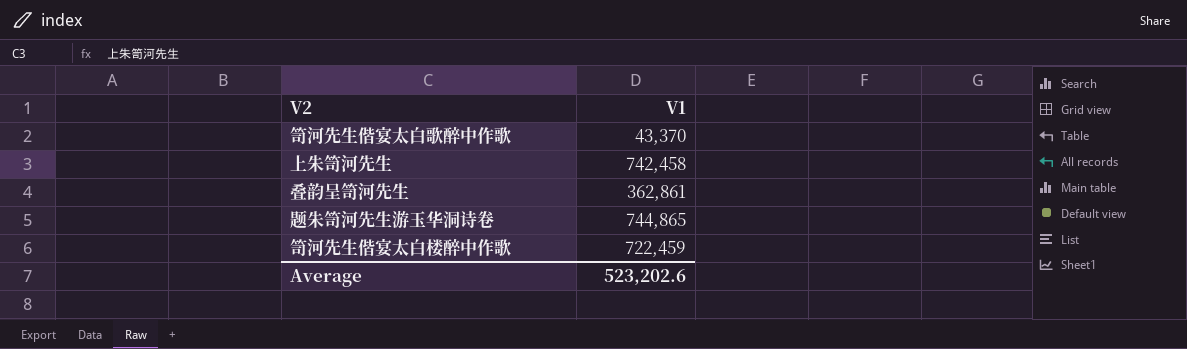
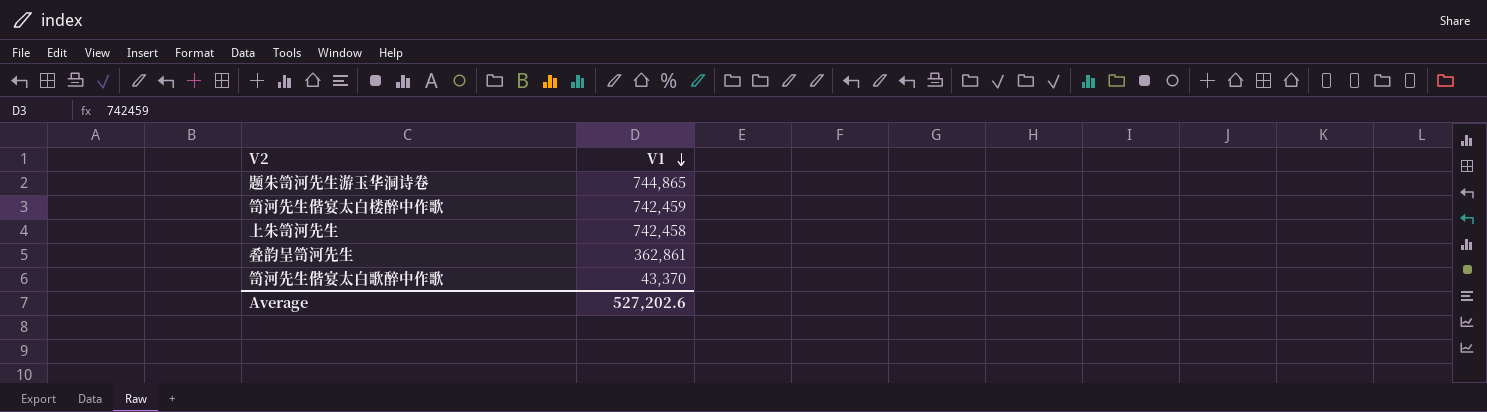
row order: none -> V1 descending
笥河先生偕宴太白楼醉中作歌 | V1: 722,459 -> 742,459
Average | V1: 523,202.6 -> 527,202.6

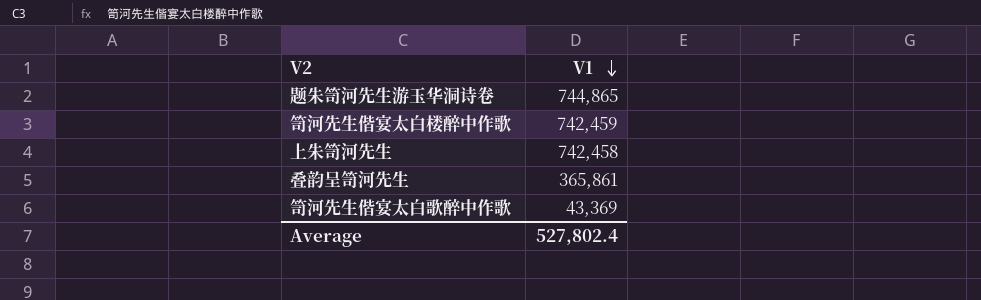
叠韵呈笥河先生 | V1: 362,861 -> 365,861
笥河先生偕宴太白歌醉中作歌 | V1: 43,370 -> 43,369
Average | V1: 527,202.6 -> 527,802.4

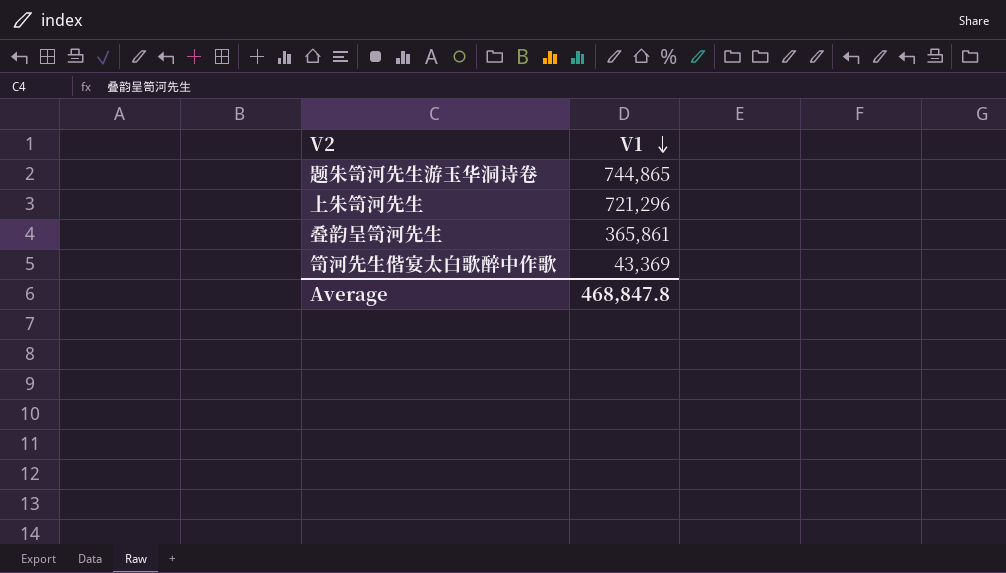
row 笥河先生偕宴太白楼醉中作歌: 742,459 -> none
上朱笥河先生 | V1: 742,458 -> 721,296
Average | V1: 527,802.4 -> 468,847.8

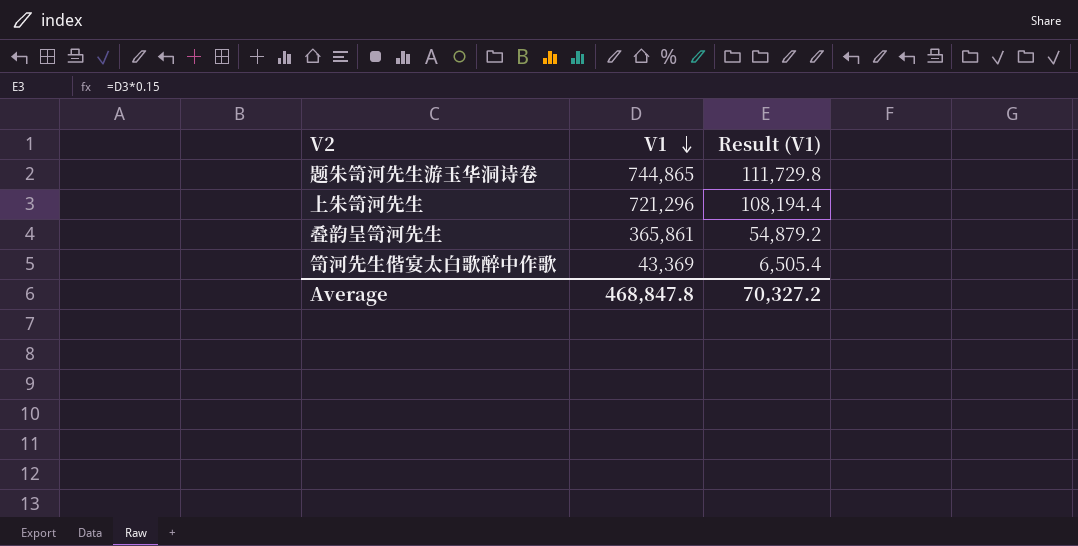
column Result (V1) | formula: none -> [V1] * 0.15

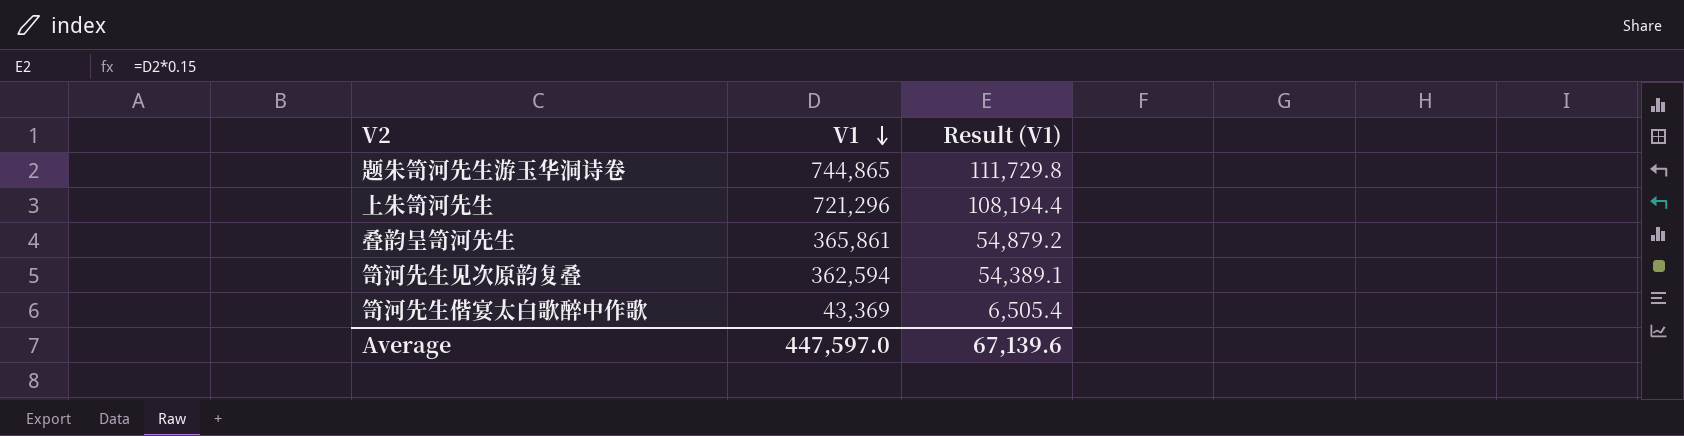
row 笥河先生见次原韵复叠: none -> 362,594 | 54,389.1
Average | V1: 468,847.8 -> 447,597.0
Average | Result (V1): 70,327.2 -> 67,139.6

